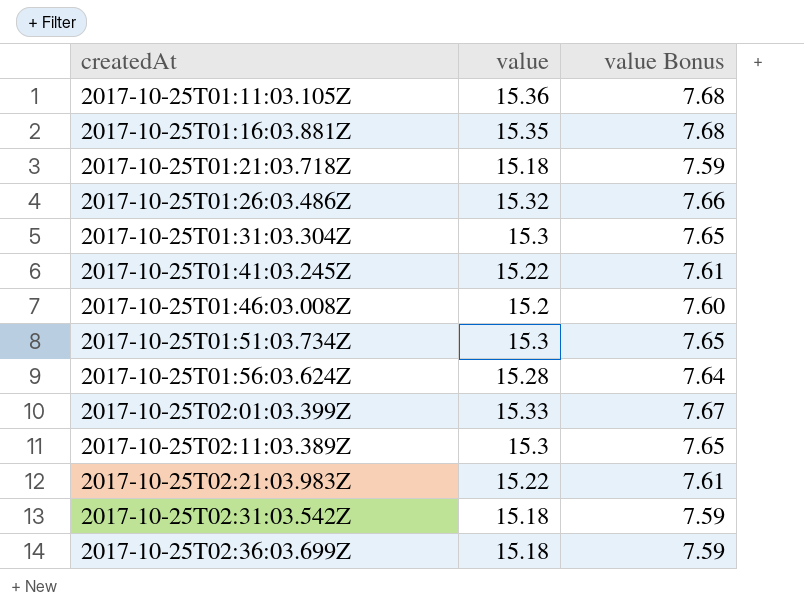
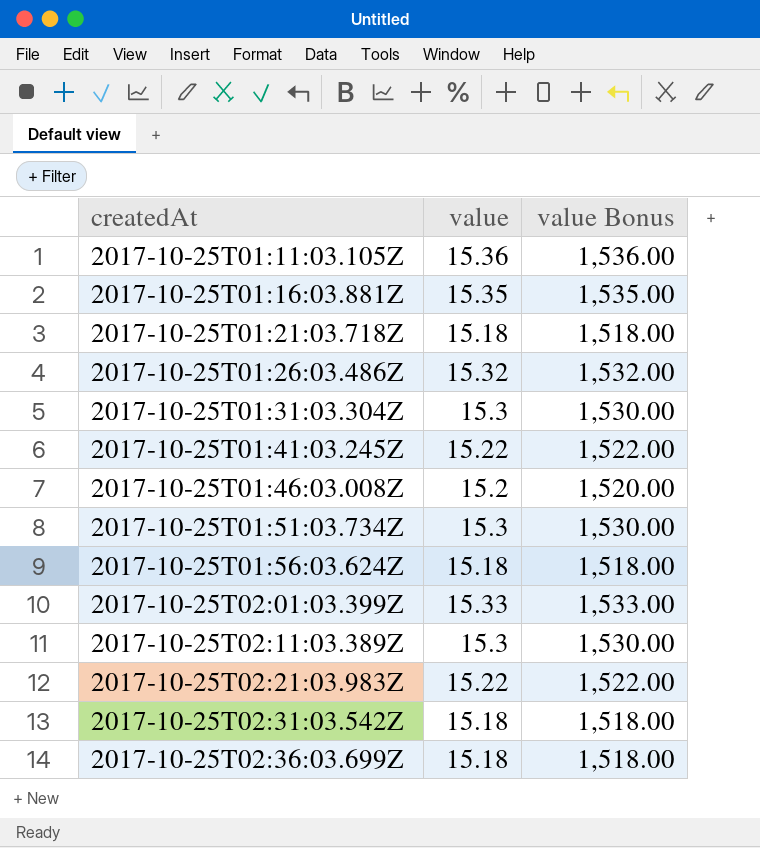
column value Bonus | formula: [value] * 0.5 -> [value] * 100
2017-10-25T01:56:03.624Z | value: 15.28 -> 15.18

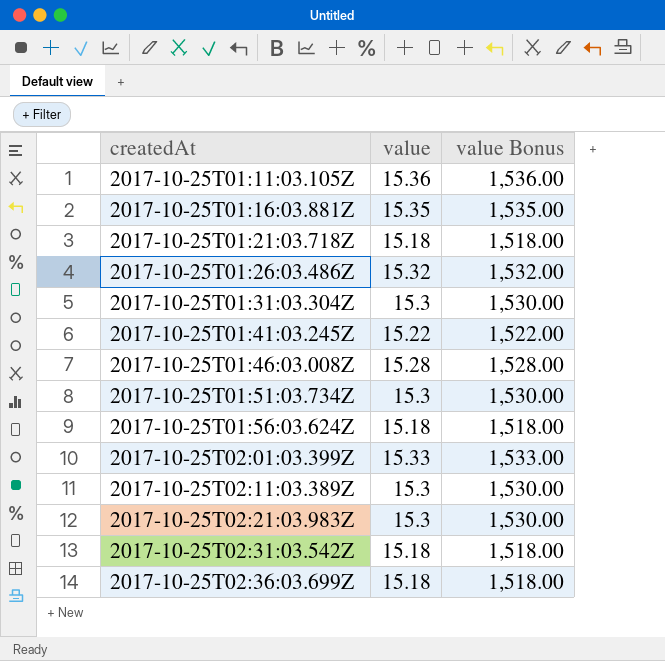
2017-10-25T01:46:03.008Z | value: 15.2 -> 15.28
2017-10-25T01:46:03.008Z | value Bonus: 1,520.00 -> 1,528.00
2017-10-25T02:21:03.983Z | value: 15.22 -> 15.3
2017-10-25T02:21:03.983Z | value Bonus: 1,522.00 -> 1,530.00

